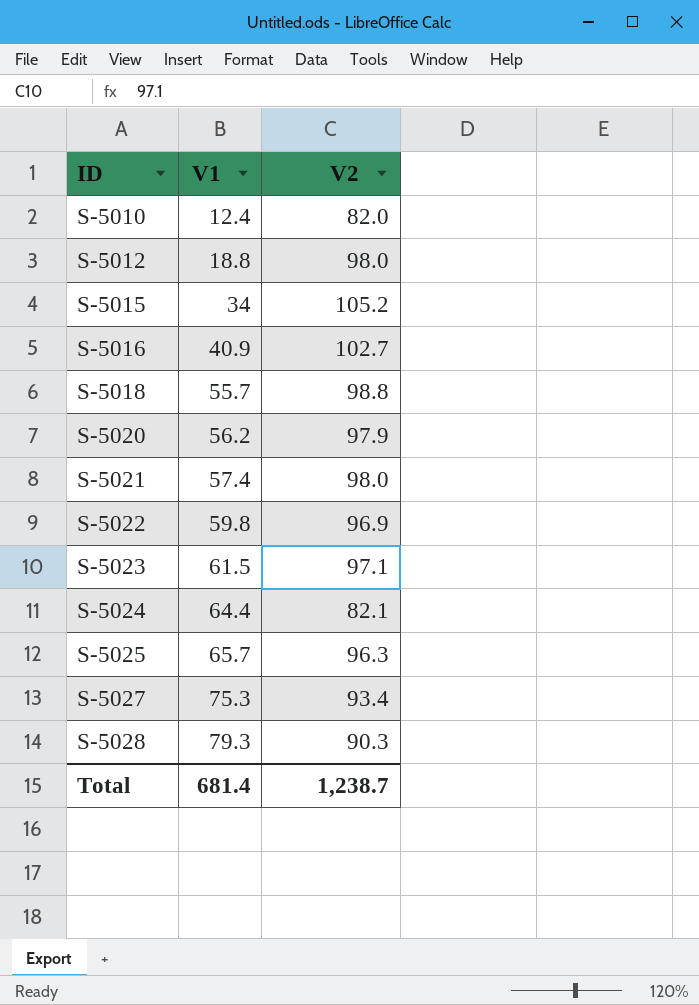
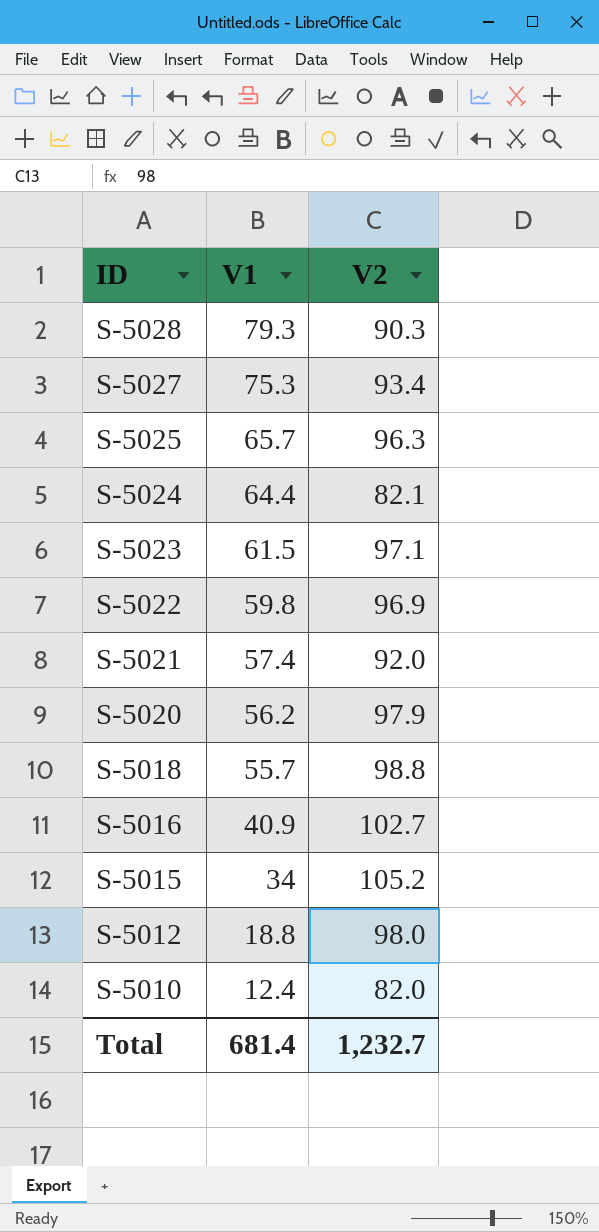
row order: ID ascending -> ID descending
S-5021 | V2: 98.0 -> 92.0
Total | V2: 1,238.7 -> 1,232.7

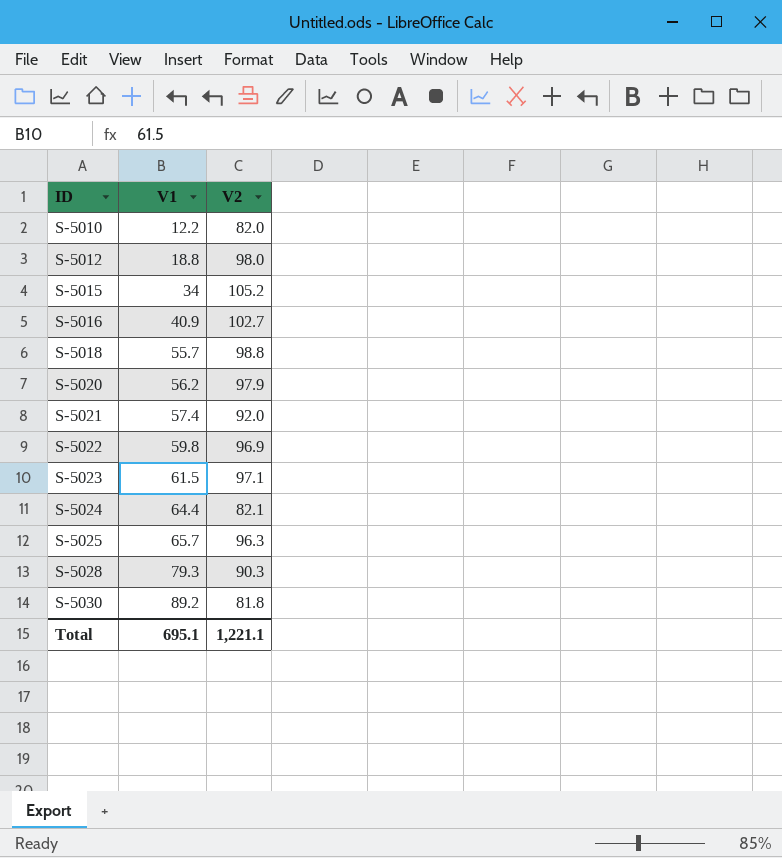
row order: ID descending -> ID ascending
row S-5027: 75.3 | 93.4 -> none
S-5010 | V1: 12.4 -> 12.2
row S-5030: none -> 89.2 | 81.8
Total | V1: 681.4 -> 695.1
Total | V2: 1,232.7 -> 1,221.1

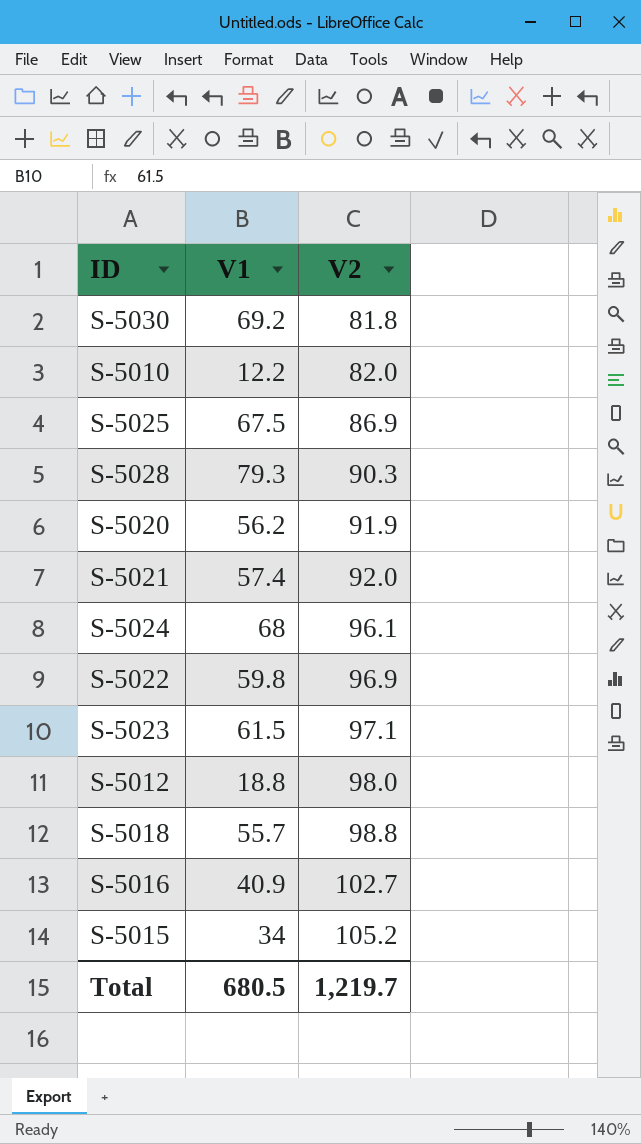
row order: ID ascending -> V2 ascending
S-5030 | V1: 89.2 -> 69.2
S-5025 | V1: 65.7 -> 67.5
S-5025 | V2: 96.3 -> 86.9
S-5020 | V2: 97.9 -> 91.9
S-5024 | V1: 64.4 -> 68
S-5024 | V2: 82.1 -> 96.1
Total | V1: 695.1 -> 680.5
Total | V2: 1,221.1 -> 1,219.7

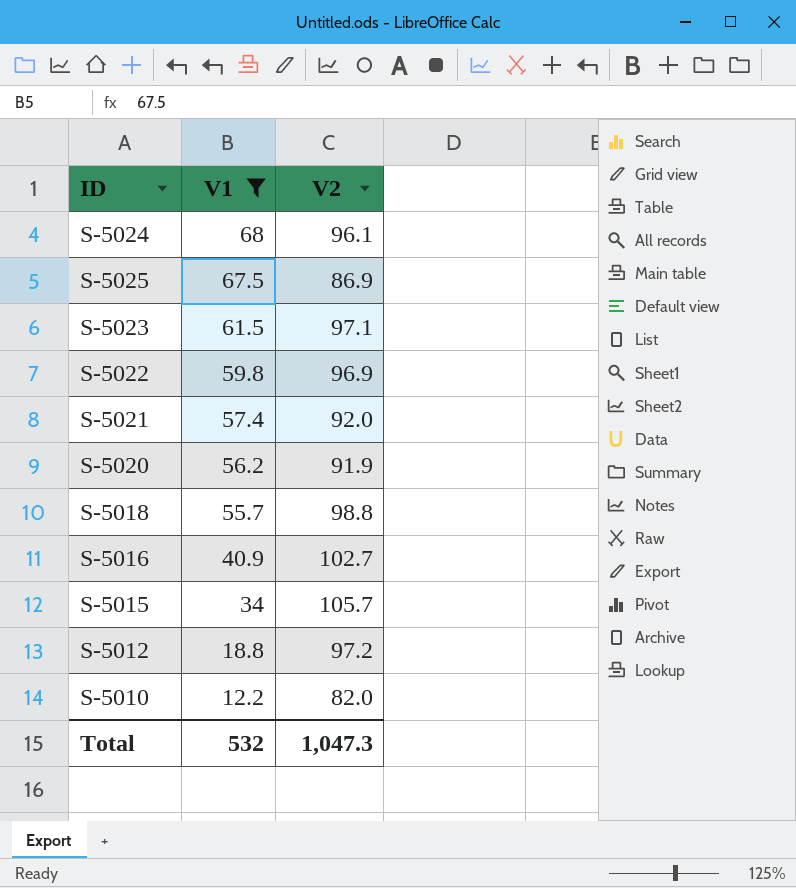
filter: none -> V1 <= 68
row order: V2 ascending -> V1 descending
S-5015 | V2: 105.2 -> 105.7
S-5012 | V2: 98.0 -> 97.2
Total | V1: 680.5 -> 532
Total | V2: 1,219.7 -> 1,047.3

